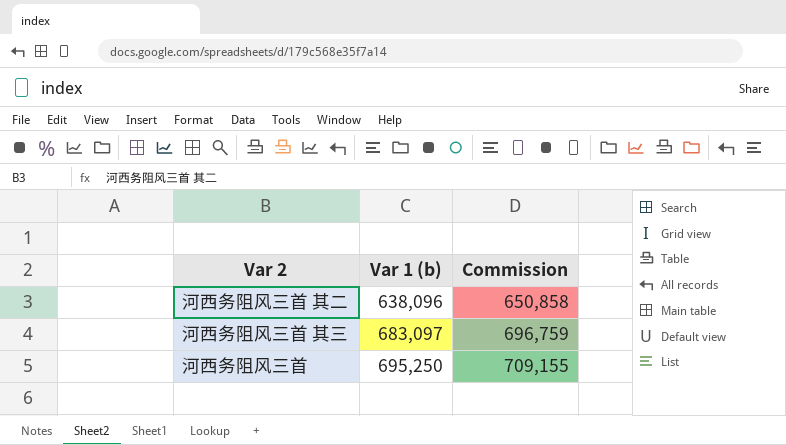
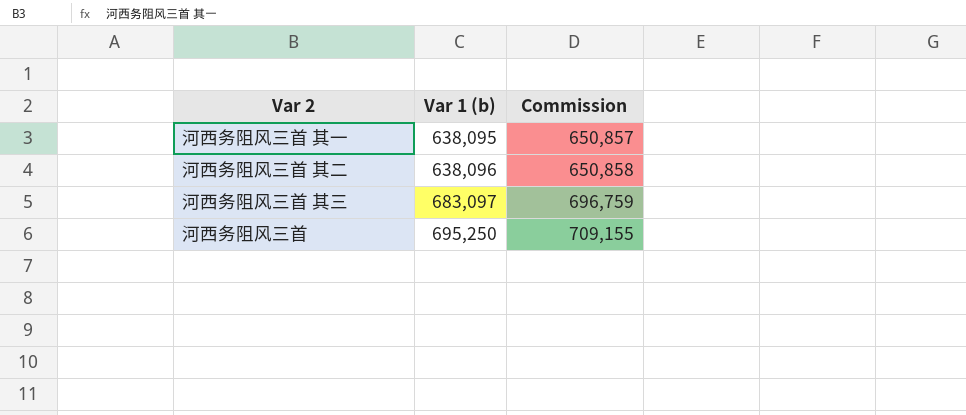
row 河西务阻风三首 其一: none -> 638,095 | 650,857

